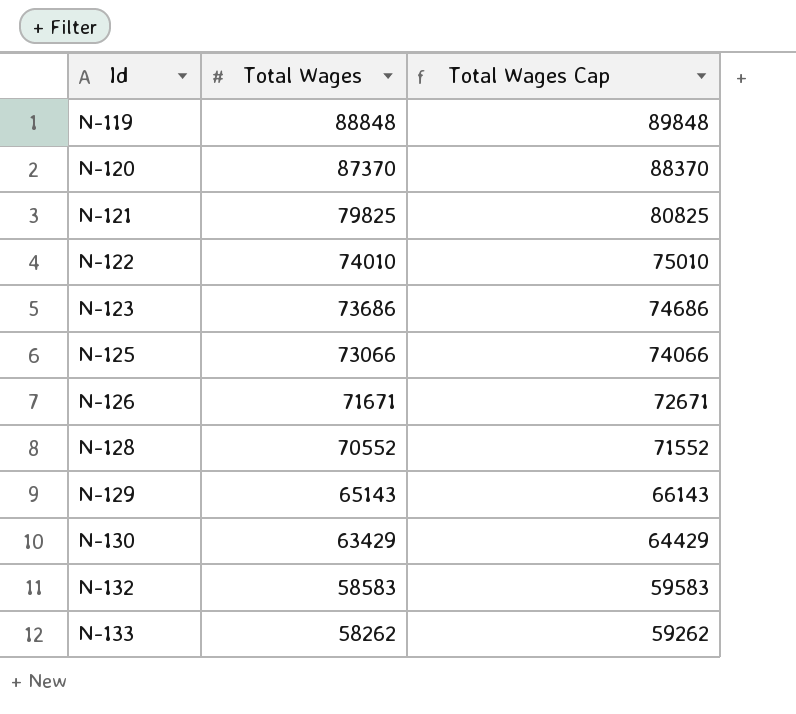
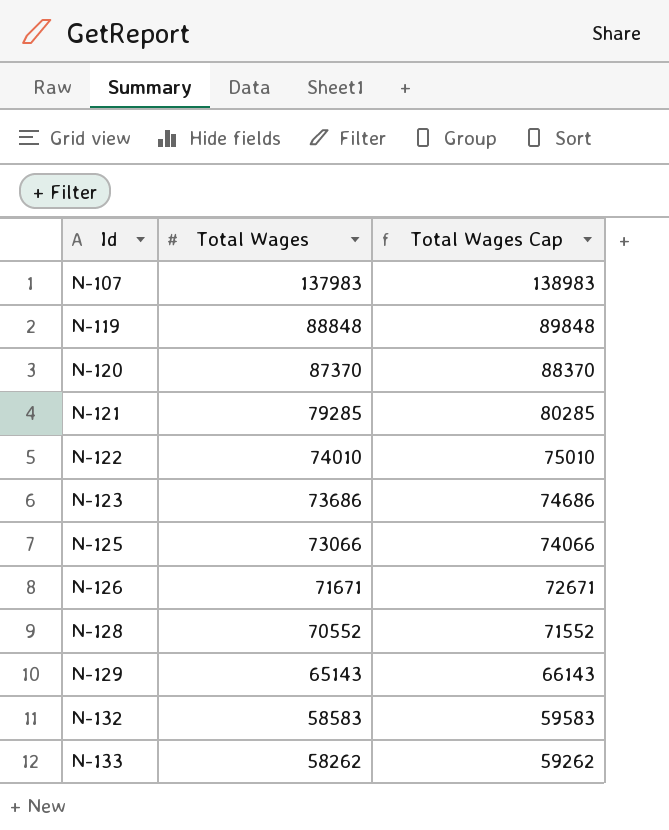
row N-130: 63429 | 64429 -> none
row N-107: none -> 137983 | 138983
N-121 | Total Wages: 79825 -> 79285
N-121 | Total Wages Cap: 80825 -> 80285

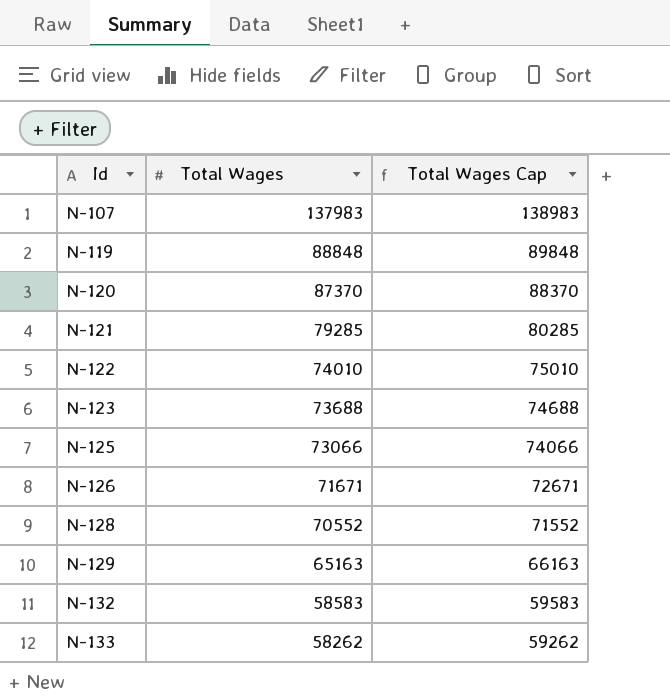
N-123 | Total Wages: 73686 -> 73688
N-123 | Total Wages Cap: 74686 -> 74688
N-129 | Total Wages: 65143 -> 65163
N-129 | Total Wages Cap: 66143 -> 66163

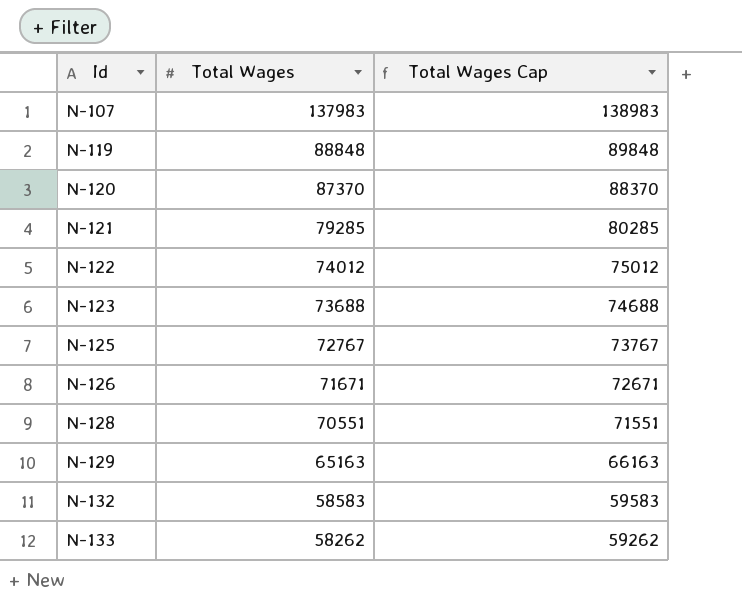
N-122 | Total Wages: 74010 -> 74012
N-122 | Total Wages Cap: 75010 -> 75012
N-125 | Total Wages: 73066 -> 72767
N-125 | Total Wages Cap: 74066 -> 73767
N-128 | Total Wages: 70552 -> 70551
N-128 | Total Wages Cap: 71552 -> 71551

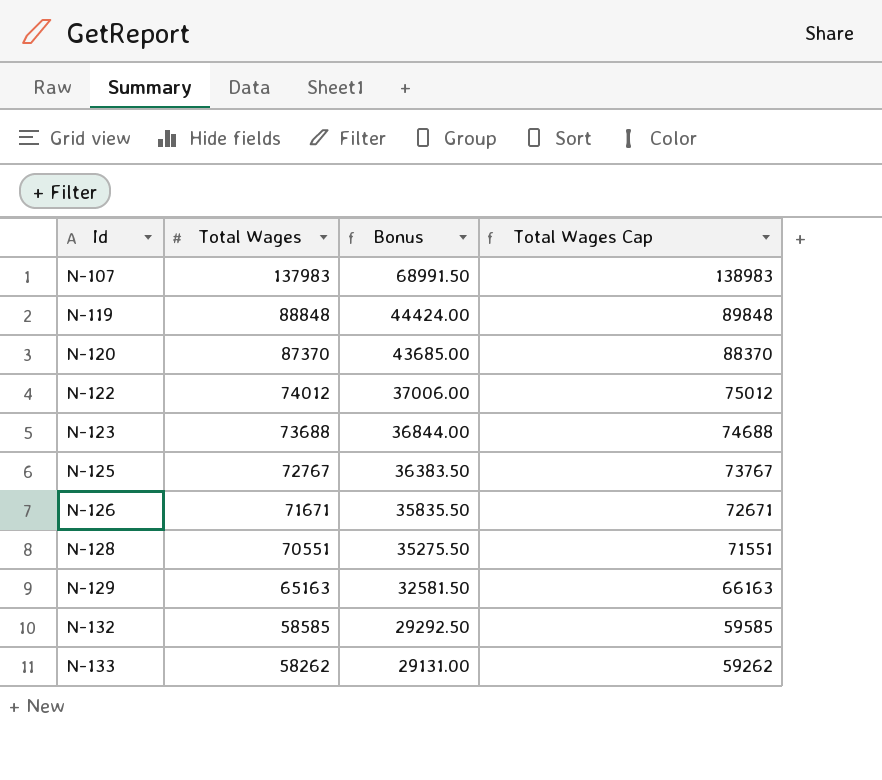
column Bonus | formula: none -> [Total Wages] * 0.5
row N-121: 79285 | 80285 -> none
N-132 | Total Wages: 58583 -> 58585
N-132 | Total Wages Cap: 59583 -> 59585

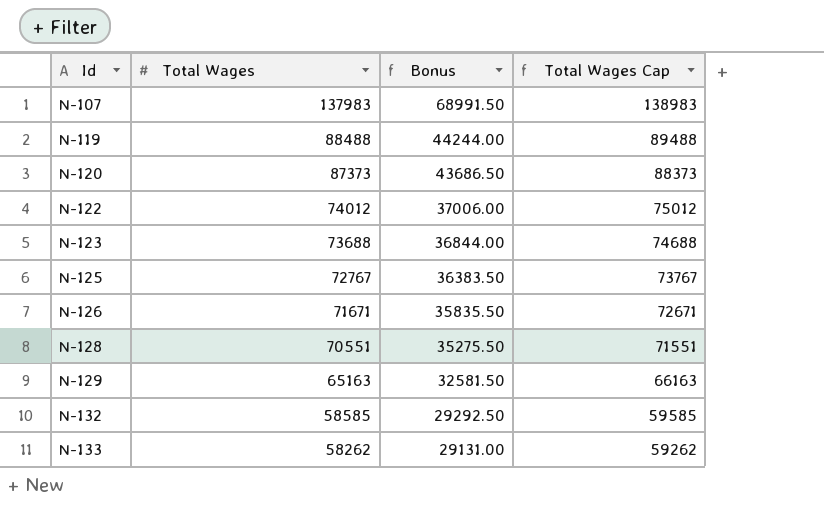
N-119 | Total Wages: 88848 -> 88488
N-119 | Bonus: 44424.00 -> 44244.00
N-119 | Total Wages Cap: 89848 -> 89488
N-120 | Total Wages: 87370 -> 87373
N-120 | Bonus: 43685.00 -> 43686.50
N-120 | Total Wages Cap: 88370 -> 88373

